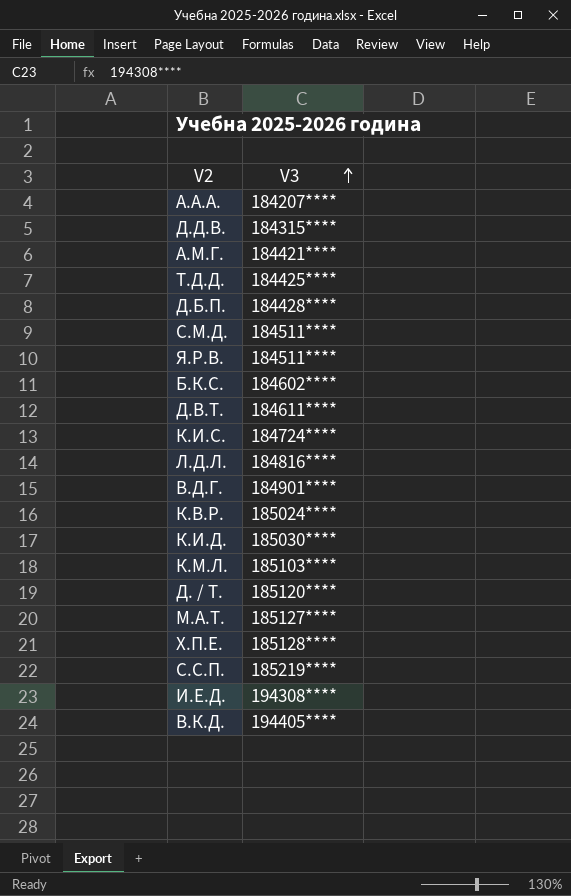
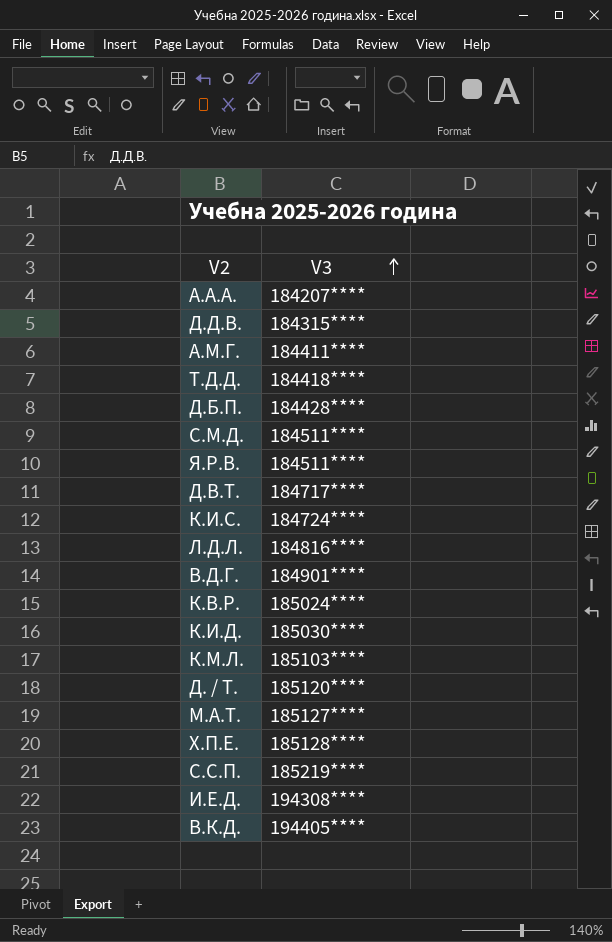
row Б.К.С.: 184602**** -> none
А.М.Г. | V3: 184421**** -> 184411****
Т.Д.Д. | V3: 184425**** -> 184418****
Д.В.Т. | V3: 184611**** -> 184717****

